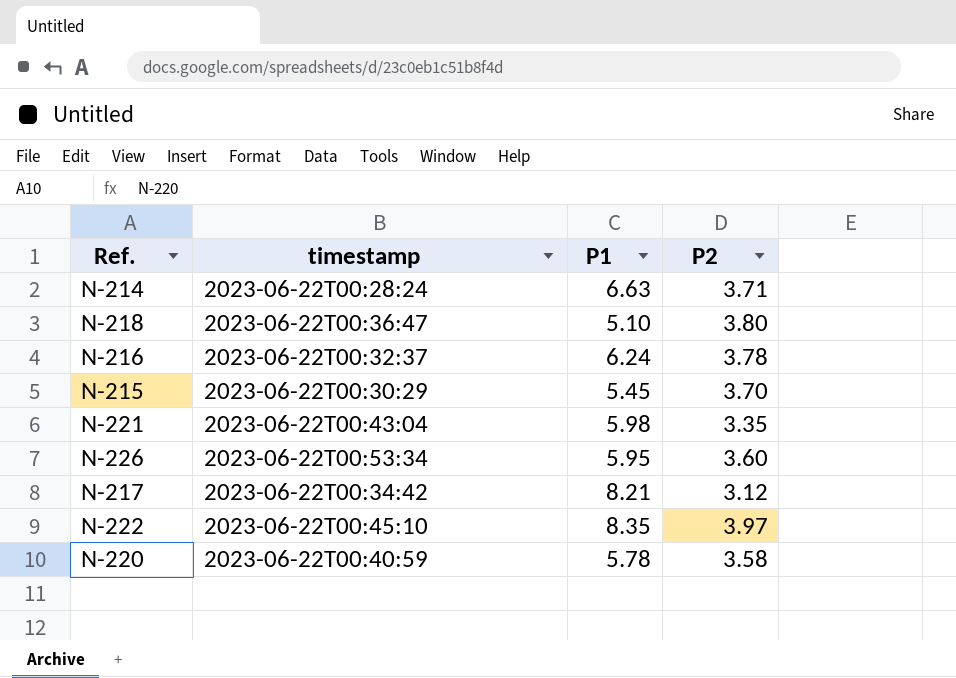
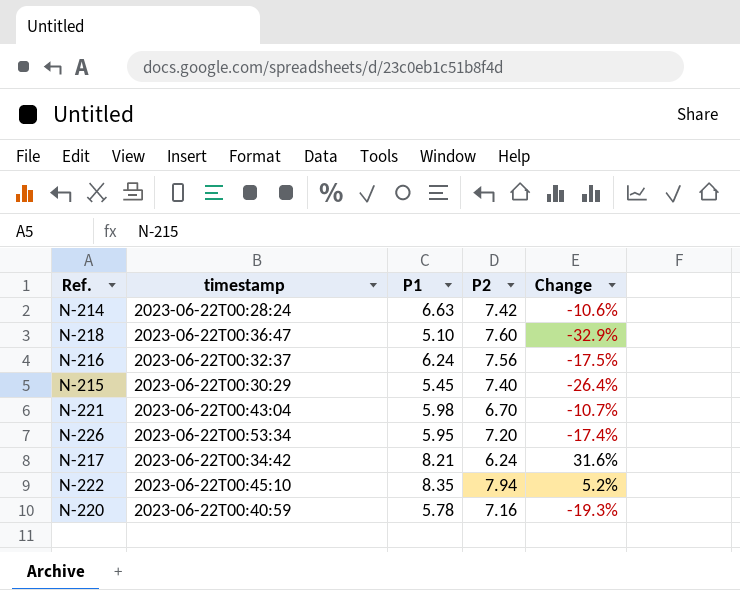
column Change | formula: none -> ([P1] - [P2]) / [P2]
N-214 | P2: 3.71 -> 7.42
N-218 | P2: 3.80 -> 7.60
N-216 | P2: 3.78 -> 7.56
N-215 | P2: 3.70 -> 7.40
N-221 | P2: 3.35 -> 6.70
N-226 | P2: 3.60 -> 7.20
N-217 | P2: 3.12 -> 6.24
N-222 | P2: 3.97 -> 7.94
N-220 | P2: 3.58 -> 7.16

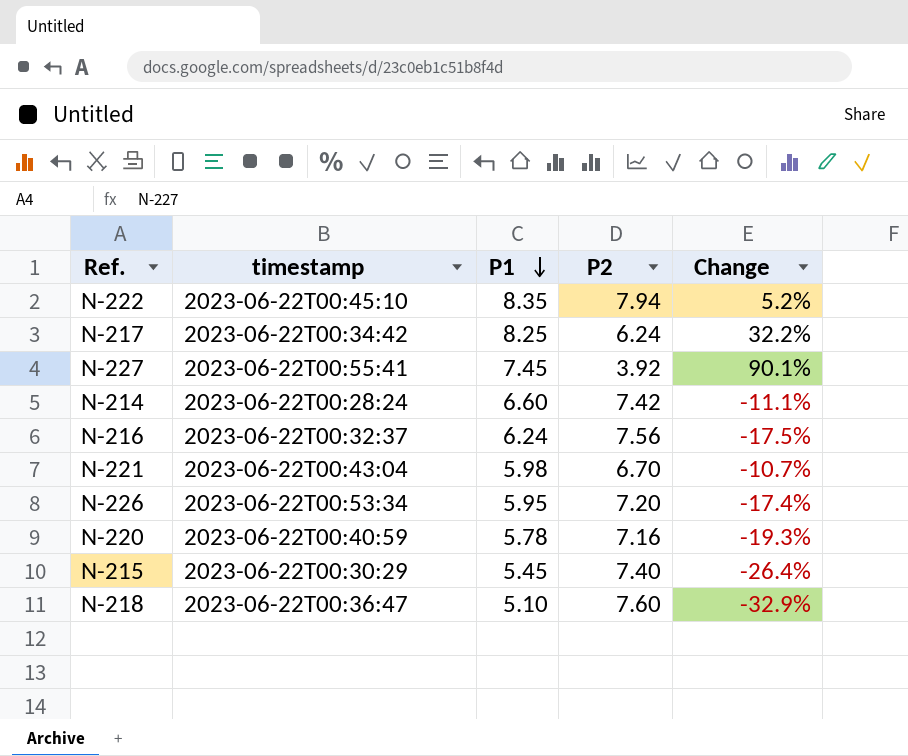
row order: none -> P1 descending
N-217 | P1: 8.21 -> 8.25
N-217 | Change: 31.6% -> 32.2%
row N-227: none -> 2023-06-22T00:55:41 | 7.45 | 3.92 | 90.1%
N-214 | P1: 6.63 -> 6.60
N-214 | Change: -10.6% -> -11.1%

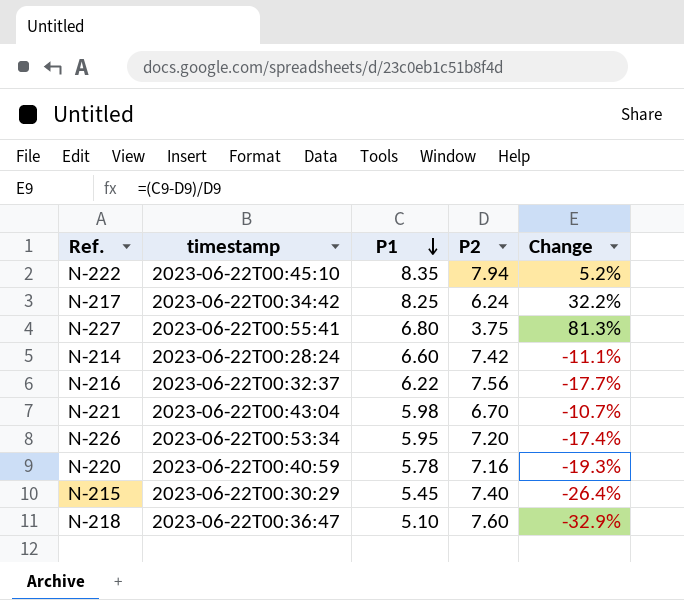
N-227 | P1: 7.45 -> 6.80
N-227 | P2: 3.92 -> 3.75
N-227 | Change: 90.1% -> 81.3%
N-216 | P1: 6.24 -> 6.22
N-216 | Change: -17.5% -> -17.7%

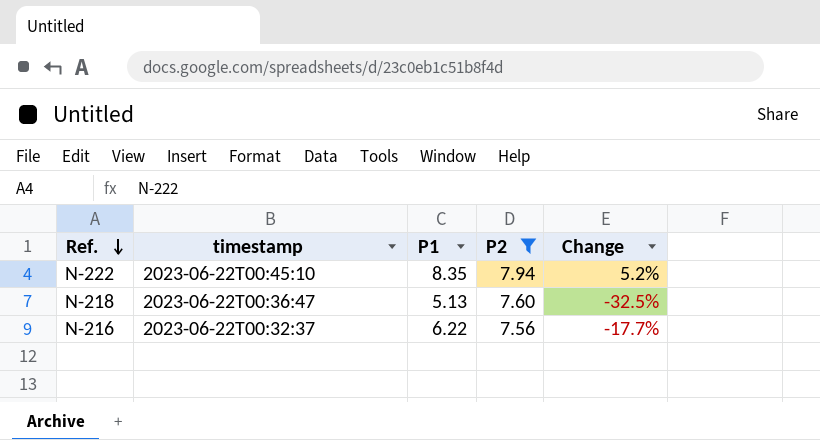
filter: none -> P2 >= 7.56
row order: P1 descending -> Ref. descending
N-218 | P1: 5.10 -> 5.13
N-218 | Change: -32.9% -> -32.5%

